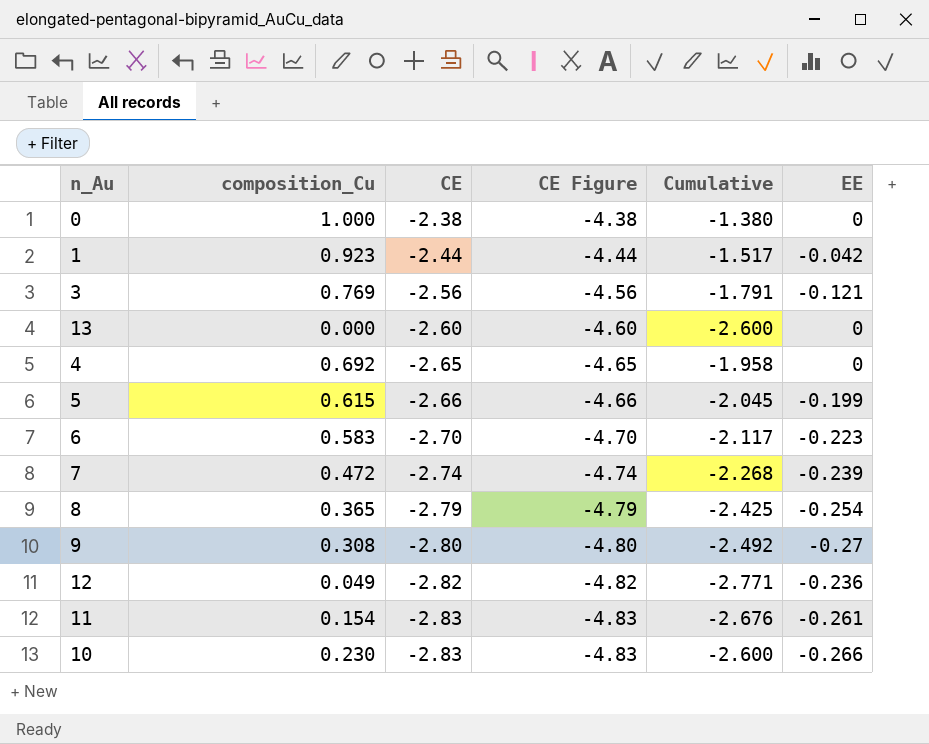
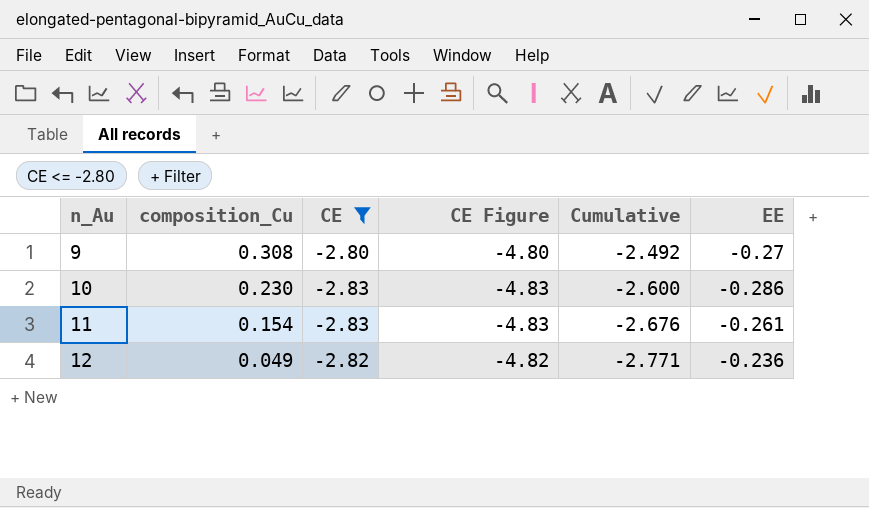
filter: none -> CE <= -2.80
row order: CE descending -> n_Au ascending
10 | EE: -0.266 -> -0.286

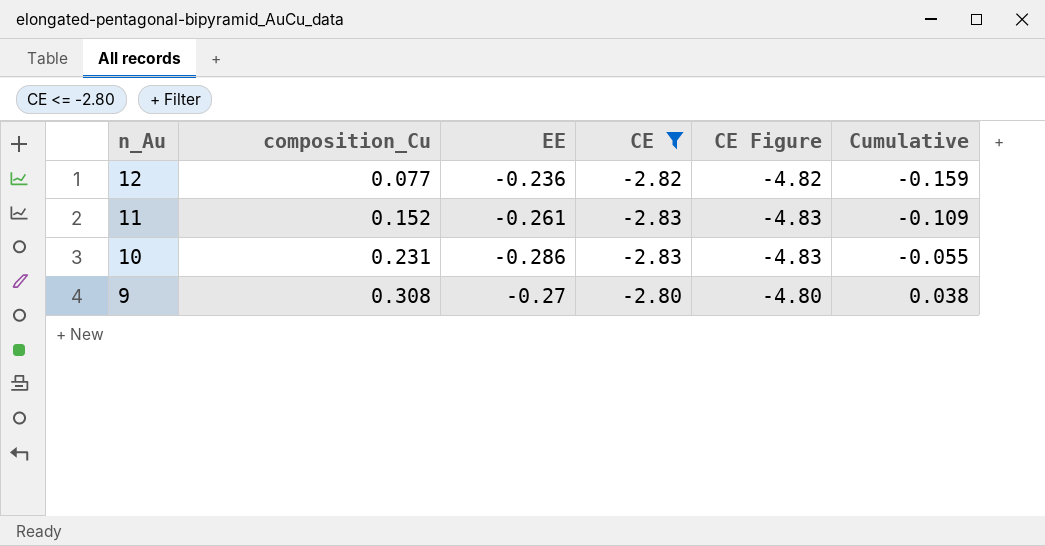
row order: n_Au ascending -> n_Au descending
column EE | position: 6 -> 3
column Cumulative | formula: [composition_Cu] + [CE] -> [composition_Cu] + [EE]
12 | composition_Cu: 0.049 -> 0.077
11 | composition_Cu: 0.154 -> 0.152
10 | composition_Cu: 0.230 -> 0.231

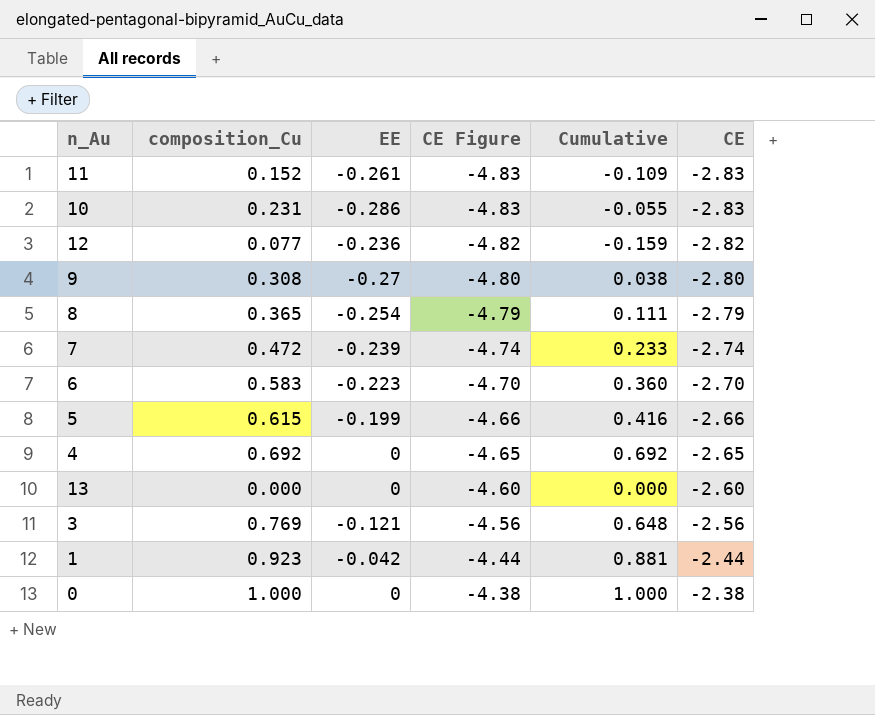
filter: CE <= -2.80 -> none
row order: n_Au descending -> CE Figure ascending
column CE | position: 4 -> 6

